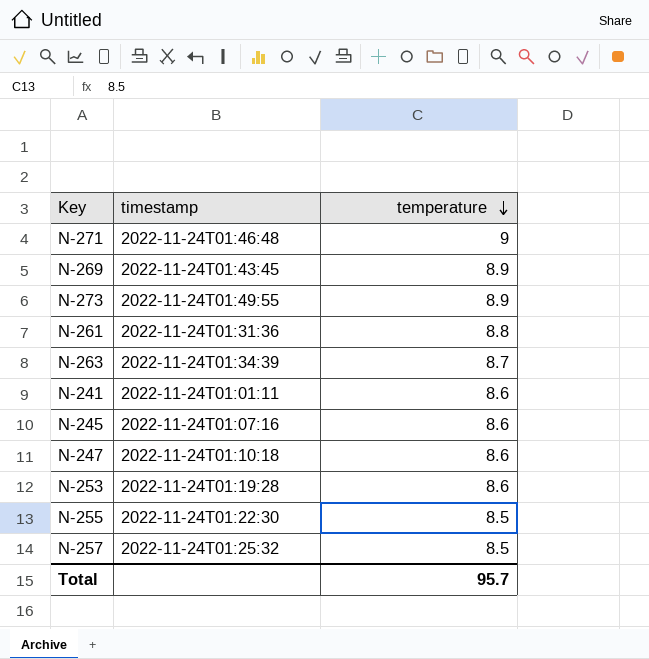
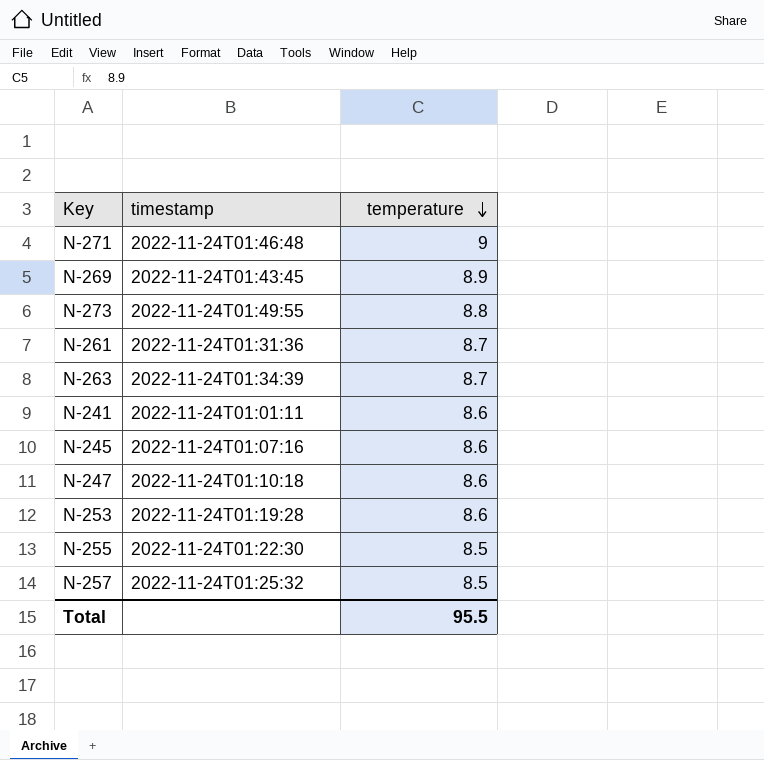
N-273 | temperature: 8.9 -> 8.8
N-261 | temperature: 8.8 -> 8.7
Total | temperature: 95.7 -> 95.5

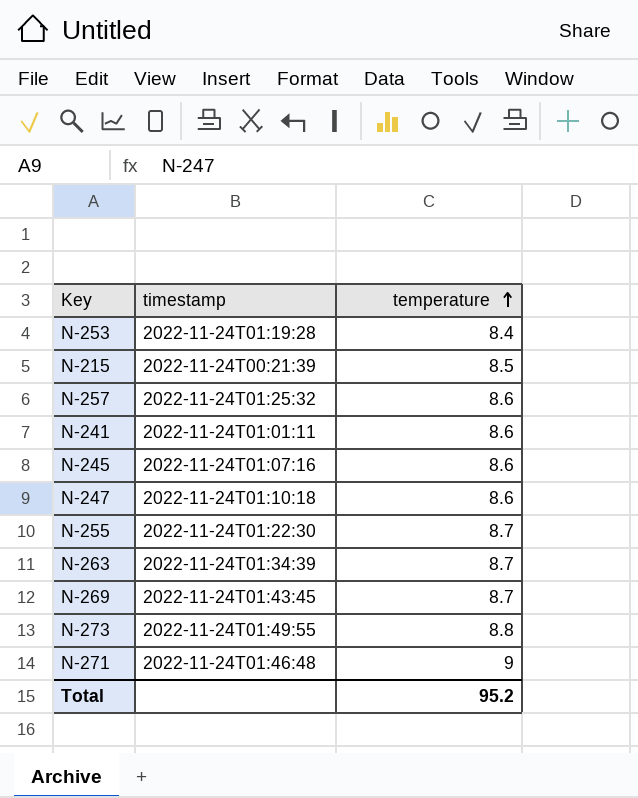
row order: temperature descending -> temperature ascending
row N-261: 2022-11-24T01:31:36 | 8.7 -> none
N-253 | temperature: 8.6 -> 8.4
row N-215: none -> 2022-11-24T00:21:39 | 8.5
N-257 | temperature: 8.5 -> 8.6
N-255 | temperature: 8.5 -> 8.7
N-269 | temperature: 8.9 -> 8.7
Total | temperature: 95.5 -> 95.2

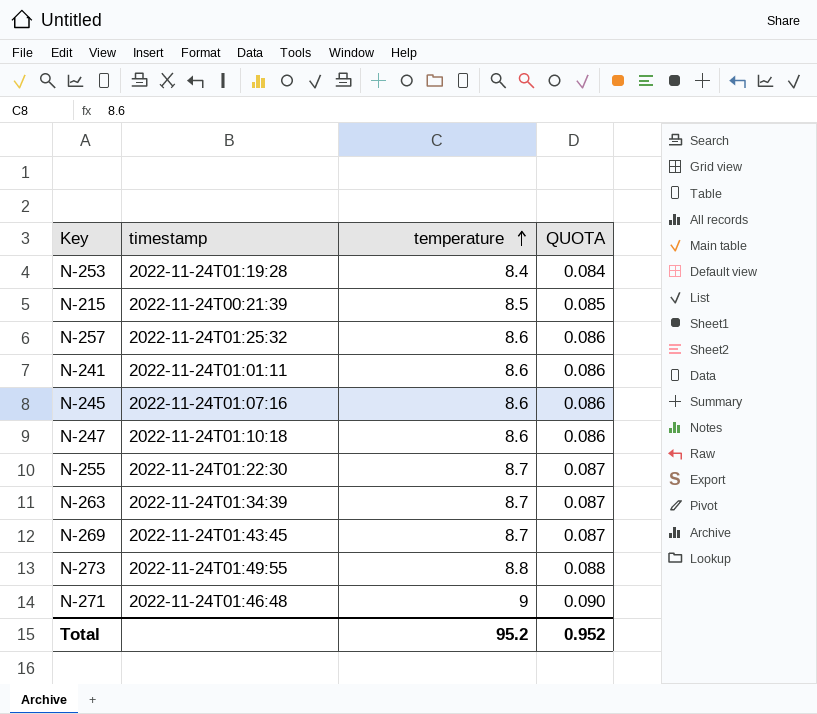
column QUOTA | formula: none -> [temperature] * 0.01

